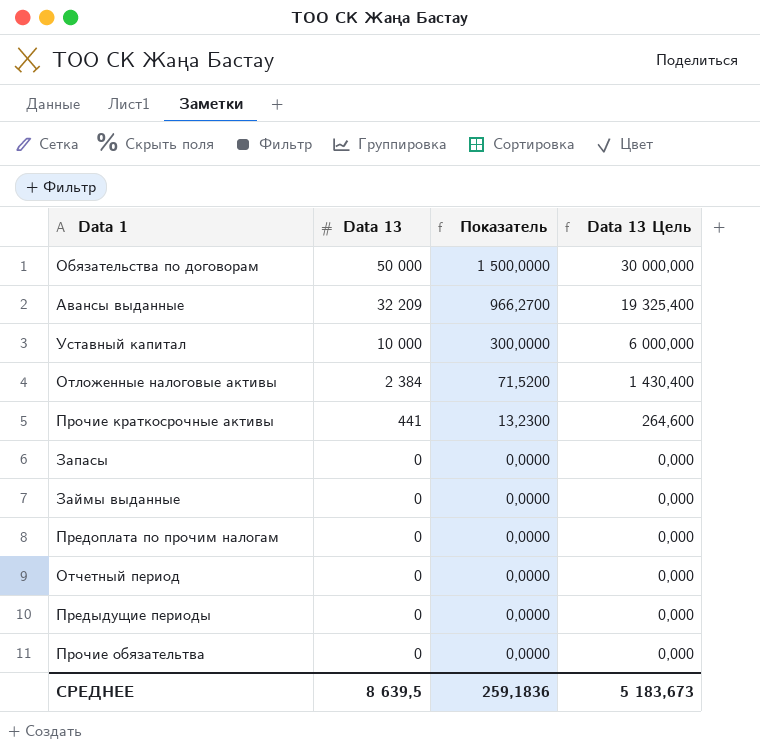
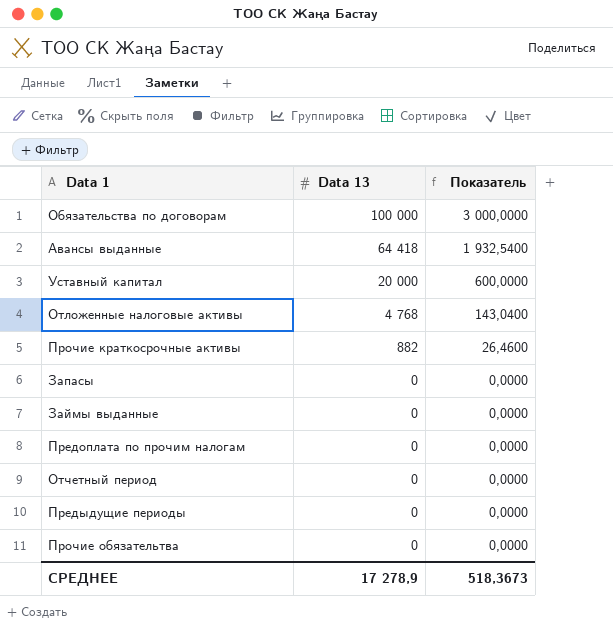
column Data 13 Цель | formula: [Data 13] * 0,6 -> none
Обязательства по договорам | Data 13: 50 000 -> 100 000
Обязательства по договорам | Показатель: 1 500,0000 -> 3 000,0000
Авансы выданные | Data 13: 32 209 -> 64 418
Авансы выданные | Показатель: 966,2700 -> 1 932,5400
Уставный капитал | Data 13: 10 000 -> 20 000
Уставный капитал | Показатель: 300,0000 -> 600,0000
Отложенные налоговые активы | Data 13: 2 384 -> 4 768
Отложенные налоговые активы | Показатель: 71,5200 -> 143,0400
Прочие краткосрочные активы | Data 13: 441 -> 882
Прочие краткосрочные активы | Показатель: 13,2300 -> 26,4600
СРЕДНЕЕ | Data 13: 8 639,5 -> 17 278,9
СРЕДНЕЕ | Показатель: 259,1836 -> 518,3673

